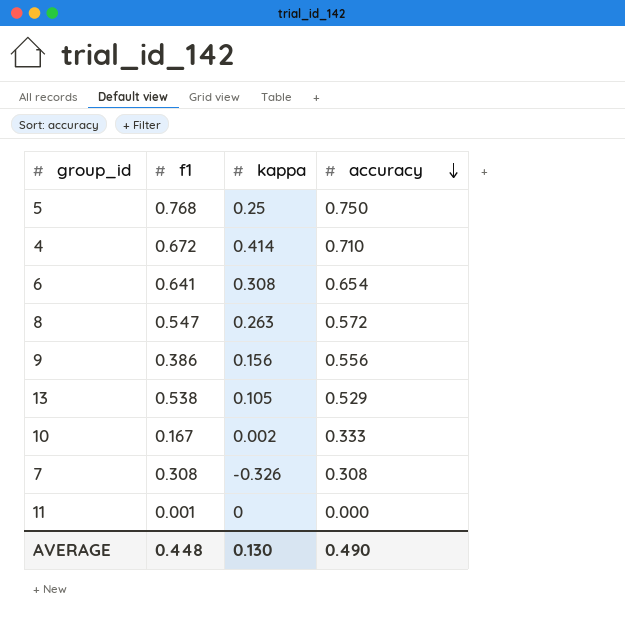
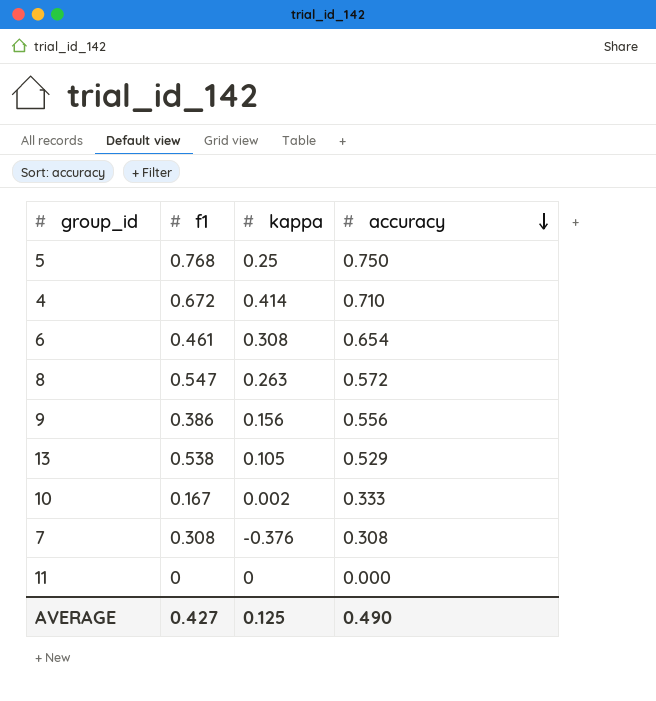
6 | f1: 0.641 -> 0.461
7 | kappa: -0.326 -> -0.376
11 | f1: 0.001 -> 0
AVERAGE | f1: 0.448 -> 0.427
AVERAGE | kappa: 0.130 -> 0.125

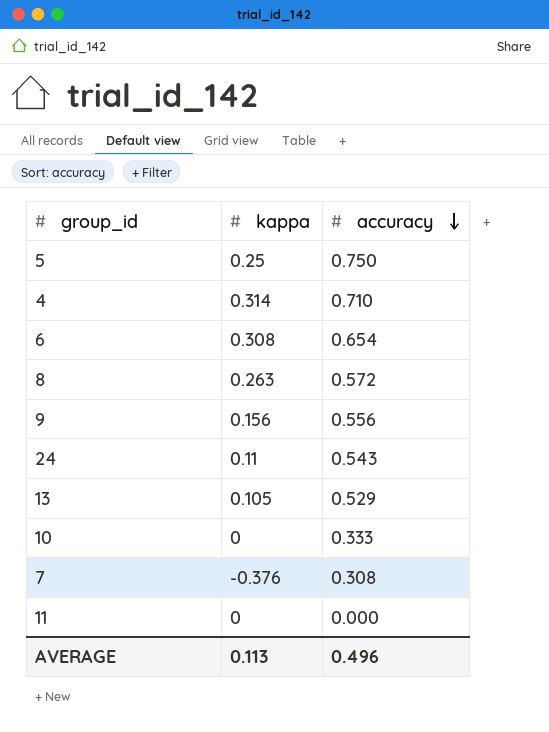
column f1 | position: 2 -> none
4 | kappa: 0.414 -> 0.314
row 24: none -> 0.11 | 0.543
10 | kappa: 0.002 -> 0
AVERAGE | kappa: 0.125 -> 0.113
AVERAGE | accuracy: 0.490 -> 0.496

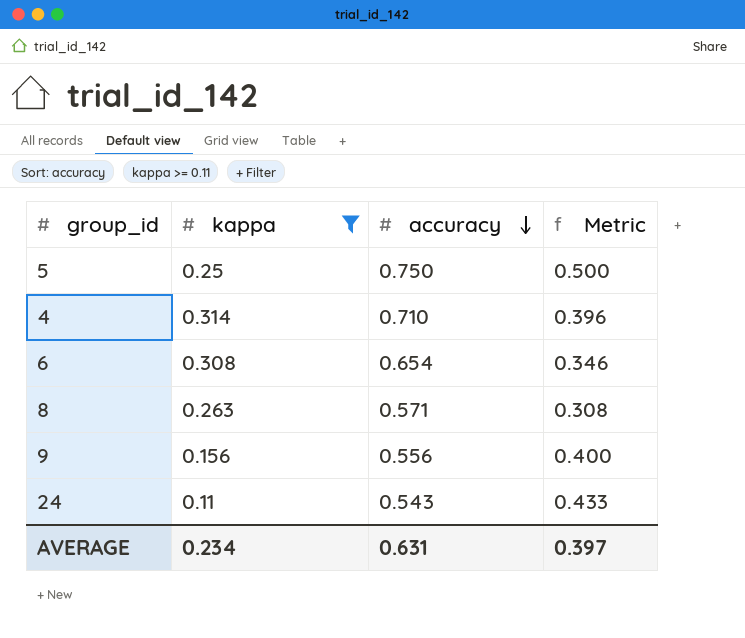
filter: none -> kappa >= 0.11
column Metric | formula: none -> [accuracy] - [kappa]
8 | accuracy: 0.572 -> 0.571
AVERAGE | kappa: 0.113 -> 0.234
AVERAGE | accuracy: 0.496 -> 0.631

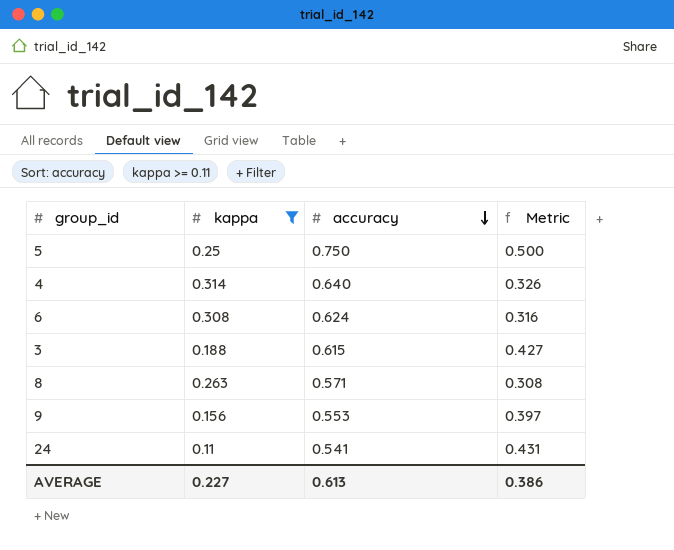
4 | accuracy: 0.710 -> 0.640
4 | Metric: 0.396 -> 0.326
6 | accuracy: 0.654 -> 0.624
6 | Metric: 0.346 -> 0.316
row 3: none -> 0.188 | 0.615 | 0.427
9 | accuracy: 0.556 -> 0.553
9 | Metric: 0.400 -> 0.397
24 | accuracy: 0.543 -> 0.541
24 | Metric: 0.433 -> 0.431
AVERAGE | kappa: 0.234 -> 0.227
AVERAGE | accuracy: 0.631 -> 0.613
AVERAGE | Metric: 0.397 -> 0.386

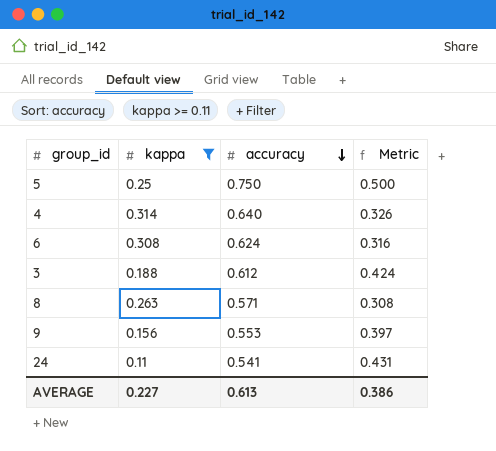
3 | accuracy: 0.615 -> 0.612
3 | Metric: 0.427 -> 0.424

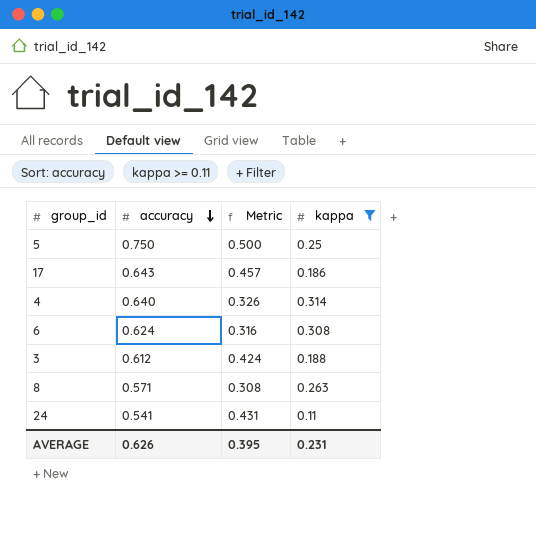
column kappa | position: 2 -> 4
row 9: 0.156 | 0.553 | 0.397 -> none
row 17: none -> 0.643 | 0.457 | 0.186
AVERAGE | accuracy: 0.613 -> 0.626
AVERAGE | Metric: 0.386 -> 0.395
AVERAGE | kappa: 0.227 -> 0.231

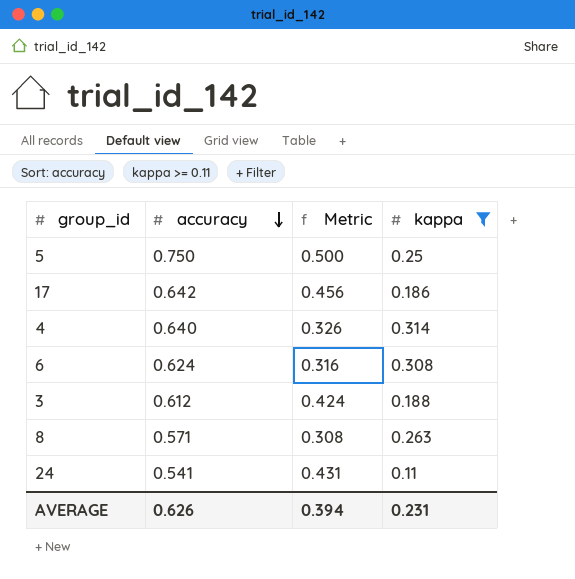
17 | accuracy: 0.643 -> 0.642
17 | Metric: 0.457 -> 0.456
AVERAGE | Metric: 0.395 -> 0.394

